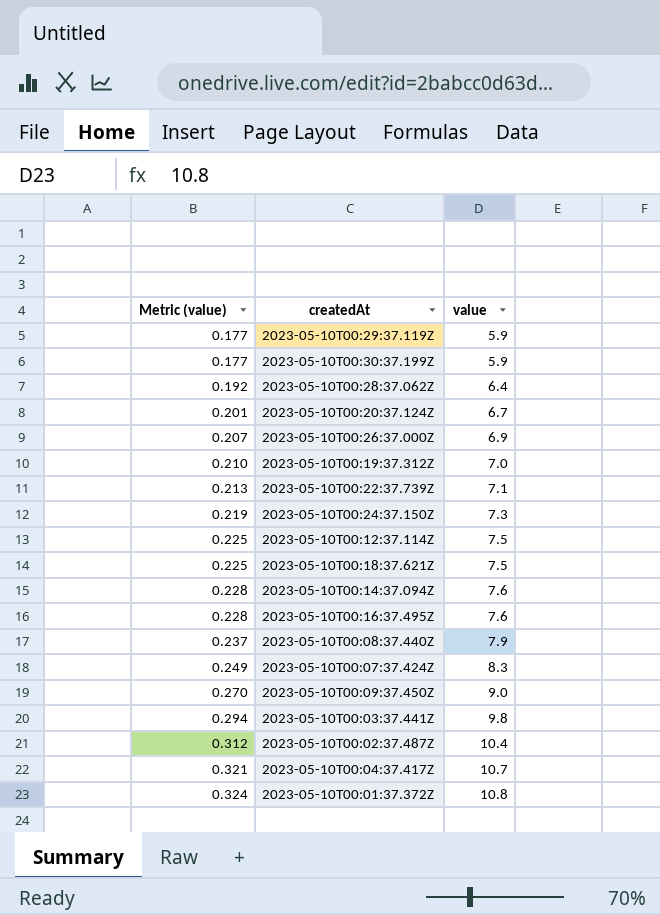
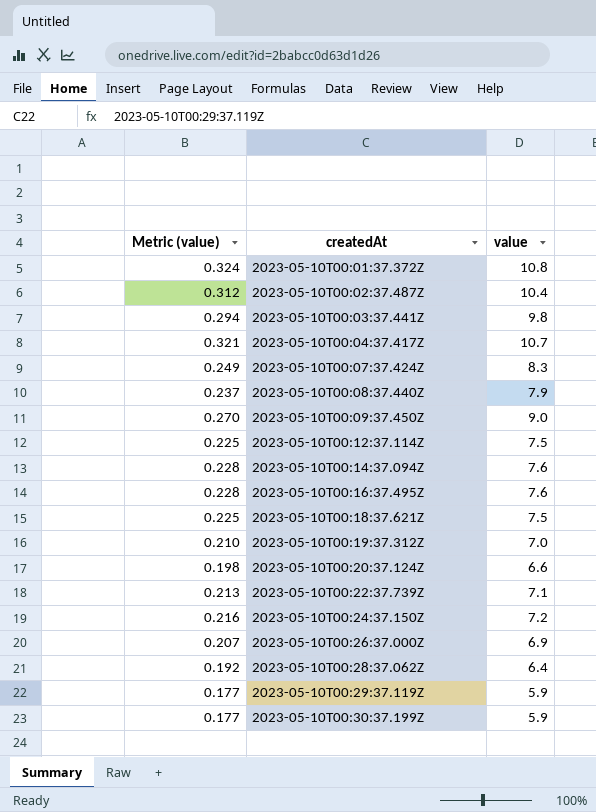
row order: Metric (value) ascending -> createdAt ascending
2023-05-10T00:20:37.124Z | Metric (value): 0.201 -> 0.198
2023-05-10T00:20:37.124Z | value: 6.7 -> 6.6
2023-05-10T00:24:37.150Z | Metric (value): 0.219 -> 0.216
2023-05-10T00:24:37.150Z | value: 7.3 -> 7.2

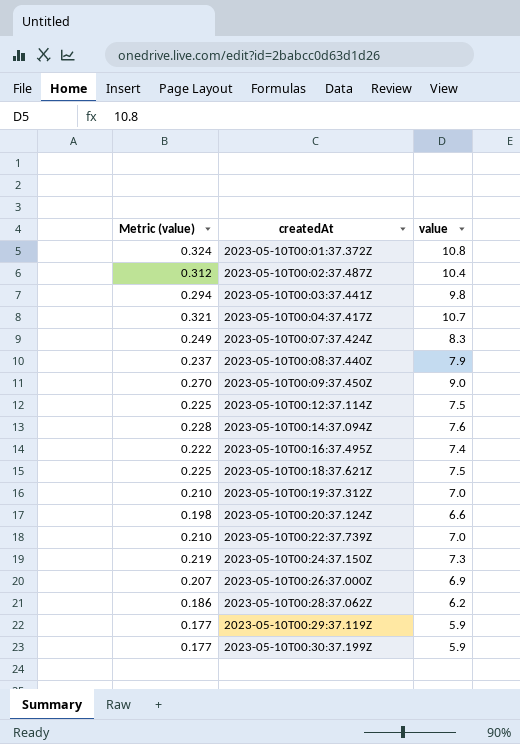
2023-05-10T00:16:37.495Z | Metric (value): 0.228 -> 0.222
2023-05-10T00:16:37.495Z | value: 7.6 -> 7.4
2023-05-10T00:22:37.739Z | Metric (value): 0.213 -> 0.210
2023-05-10T00:22:37.739Z | value: 7.1 -> 7.0
2023-05-10T00:24:37.150Z | Metric (value): 0.216 -> 0.219
2023-05-10T00:24:37.150Z | value: 7.2 -> 7.3
2023-05-10T00:28:37.062Z | Metric (value): 0.192 -> 0.186
2023-05-10T00:28:37.062Z | value: 6.4 -> 6.2

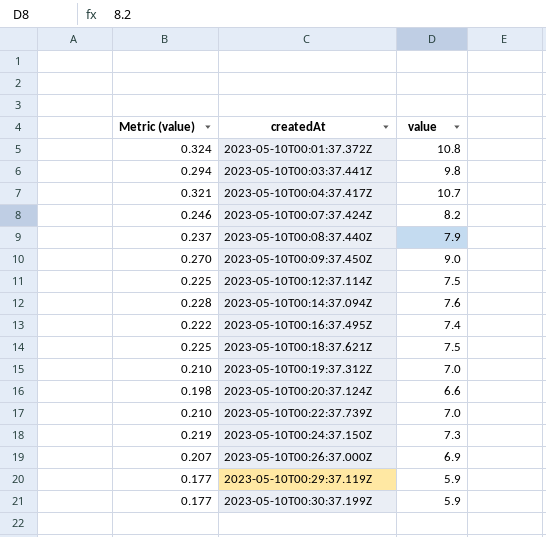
row 2023-05-10T00:02:37.487Z: 0.312 | 10.4 -> none
row 2023-05-10T00:28:37.062Z: 0.186 | 6.2 -> none
2023-05-10T00:07:37.424Z | Metric (value): 0.249 -> 0.246
2023-05-10T00:07:37.424Z | value: 8.3 -> 8.2

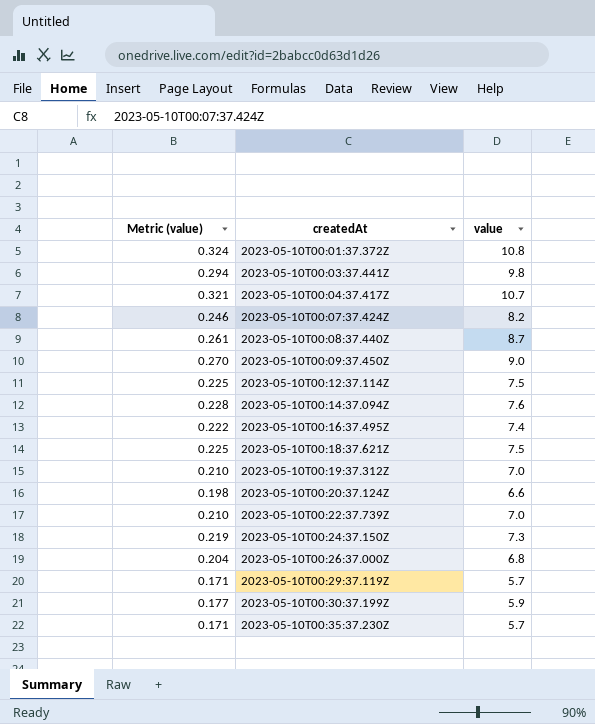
2023-05-10T00:08:37.440Z | Metric (value): 0.237 -> 0.261
2023-05-10T00:08:37.440Z | value: 7.9 -> 8.7
2023-05-10T00:26:37.000Z | Metric (value): 0.207 -> 0.204
2023-05-10T00:26:37.000Z | value: 6.9 -> 6.8
2023-05-10T00:29:37.119Z | Metric (value): 0.177 -> 0.171
2023-05-10T00:29:37.119Z | value: 5.9 -> 5.7
row 2023-05-10T00:35:37.230Z: none -> 0.171 | 5.7

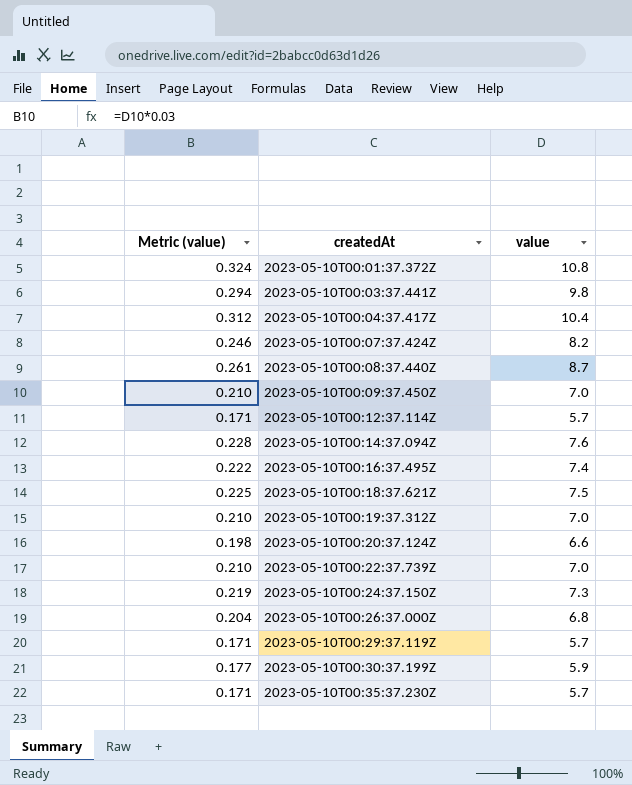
2023-05-10T00:04:37.417Z | Metric (value): 0.321 -> 0.312
2023-05-10T00:04:37.417Z | value: 10.7 -> 10.4
2023-05-10T00:09:37.450Z | Metric (value): 0.270 -> 0.210
2023-05-10T00:09:37.450Z | value: 9.0 -> 7.0
2023-05-10T00:12:37.114Z | Metric (value): 0.225 -> 0.171
2023-05-10T00:12:37.114Z | value: 7.5 -> 5.7

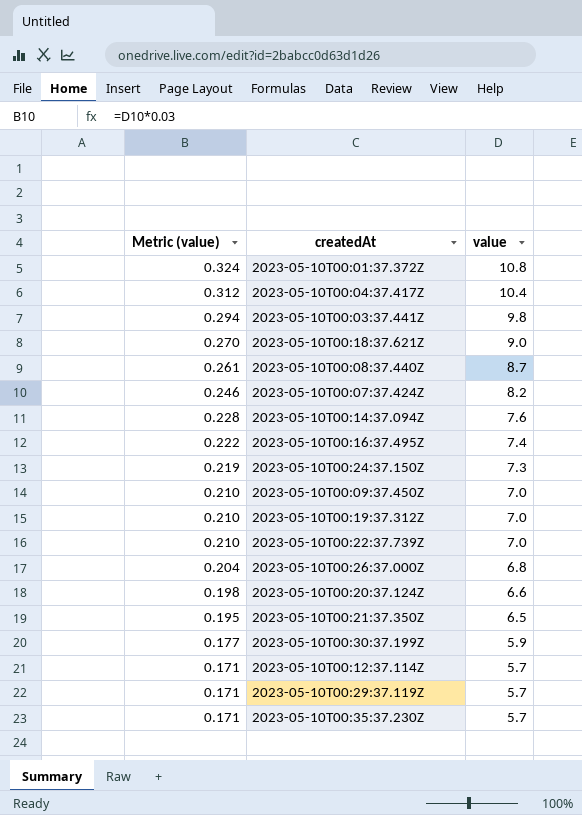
row order: createdAt ascending -> Metric (value) descending
2023-05-10T00:18:37.621Z | Metric (value): 0.225 -> 0.270
2023-05-10T00:18:37.621Z | value: 7.5 -> 9.0
row 2023-05-10T00:21:37.350Z: none -> 0.195 | 6.5

